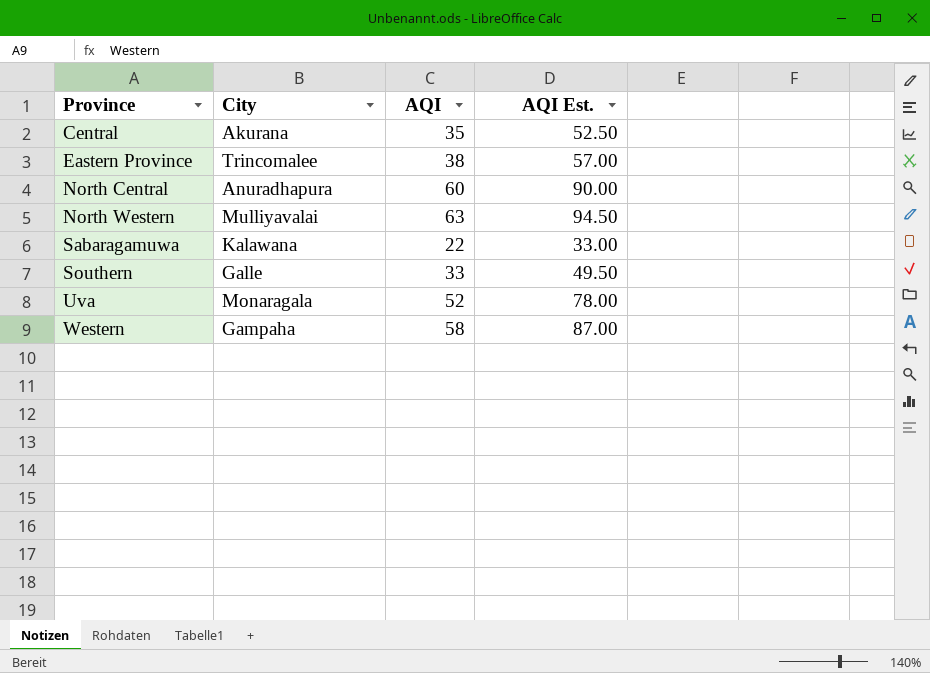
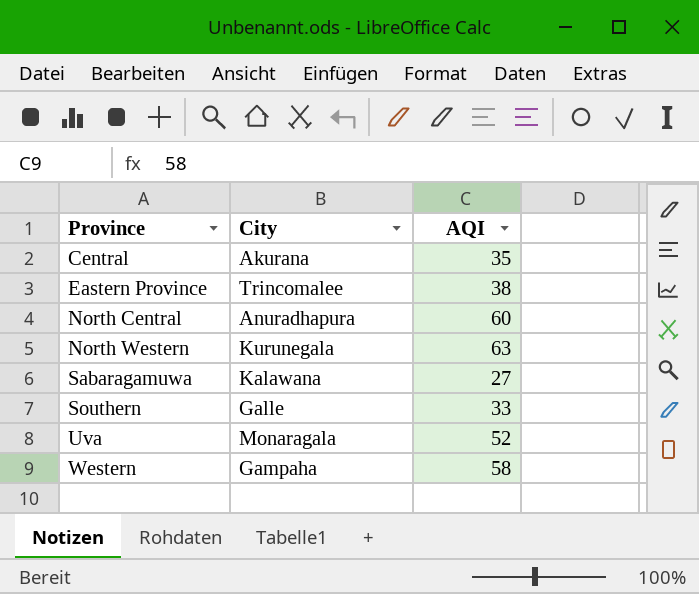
column AQI Est. | formula: [AQI] * 1.5 -> none
North Western | City: Mulliyavalai -> Kurunegala
Sabaragamuwa | AQI: 22 -> 27

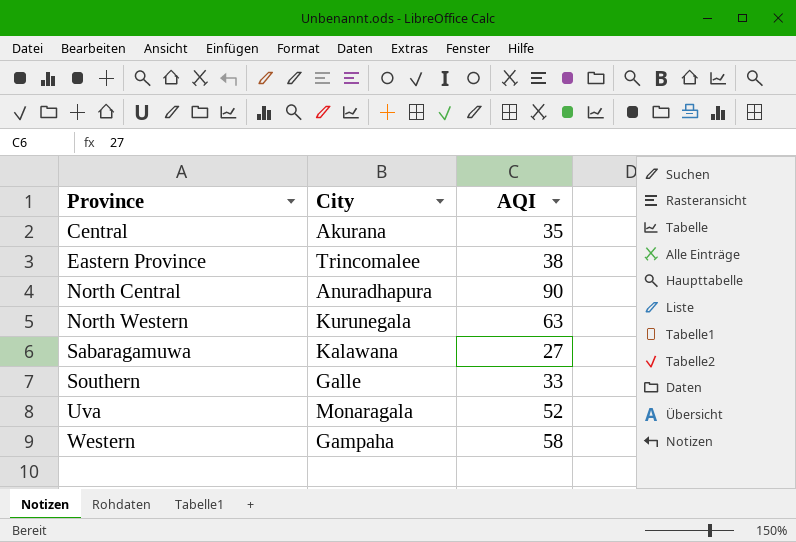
North Central | AQI: 60 -> 90

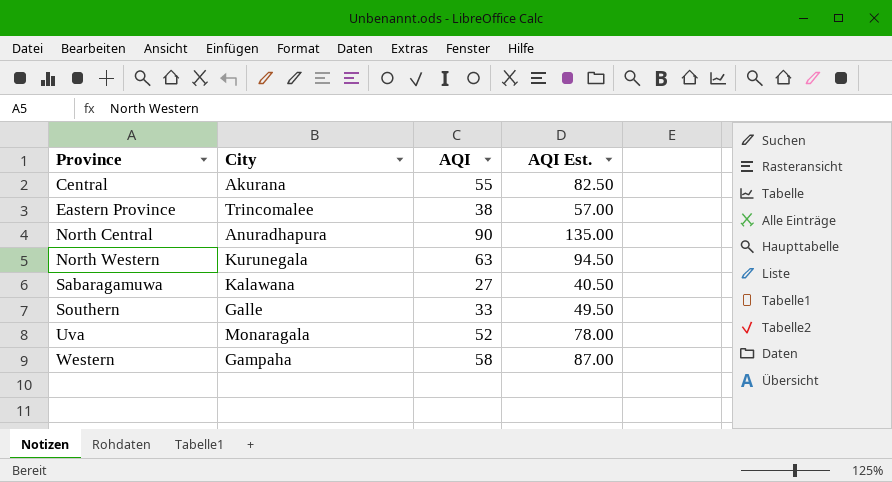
column AQI Est. | formula: none -> [AQI] * 1.5
Central | AQI: 35 -> 55

